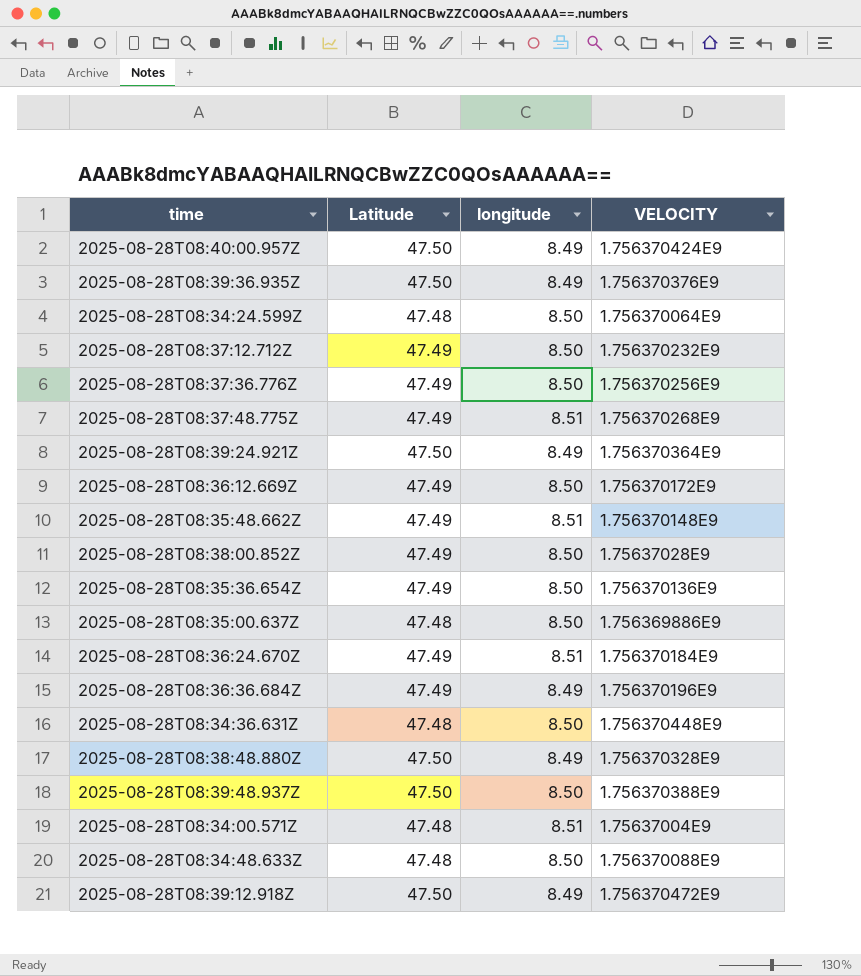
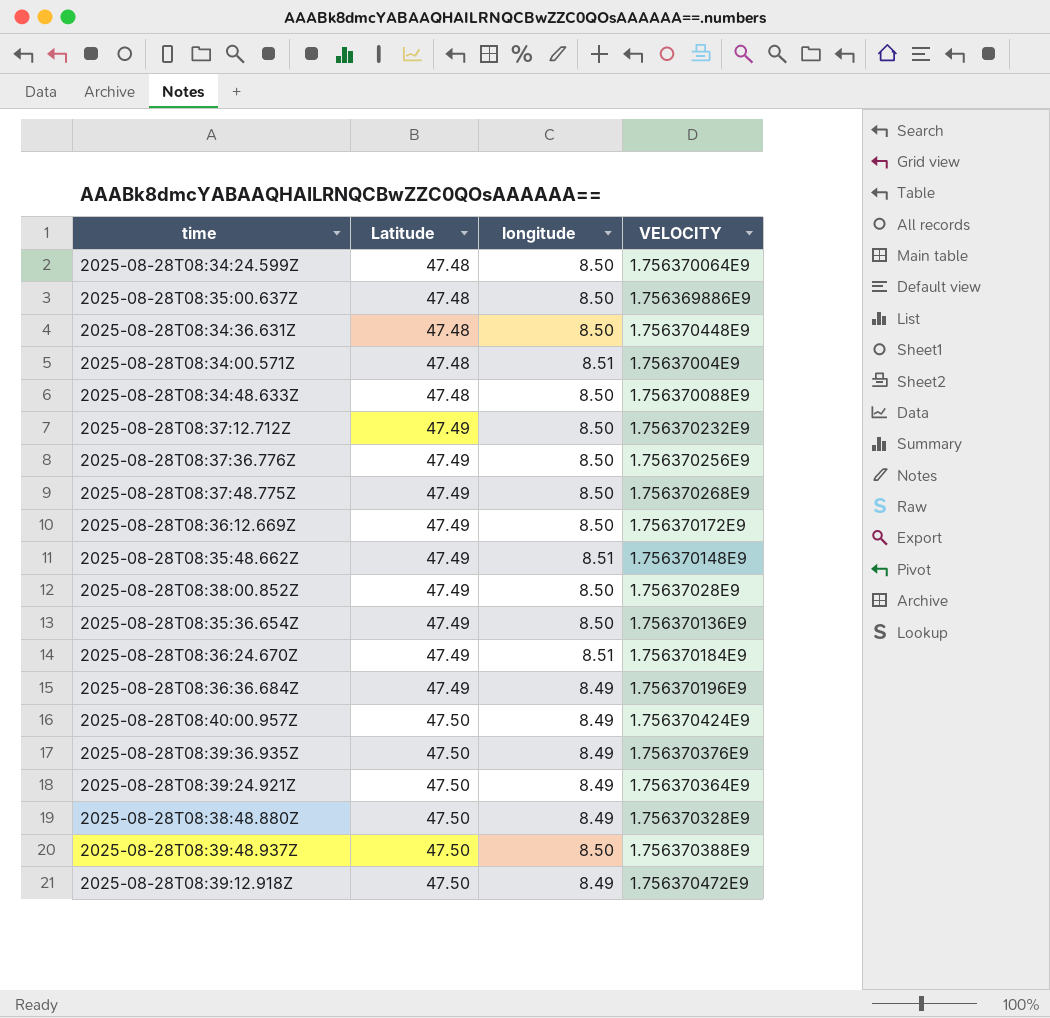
row order: none -> Latitude ascending
2025-08-28T08:37:48.775Z | longitude: 8.51 -> 8.50

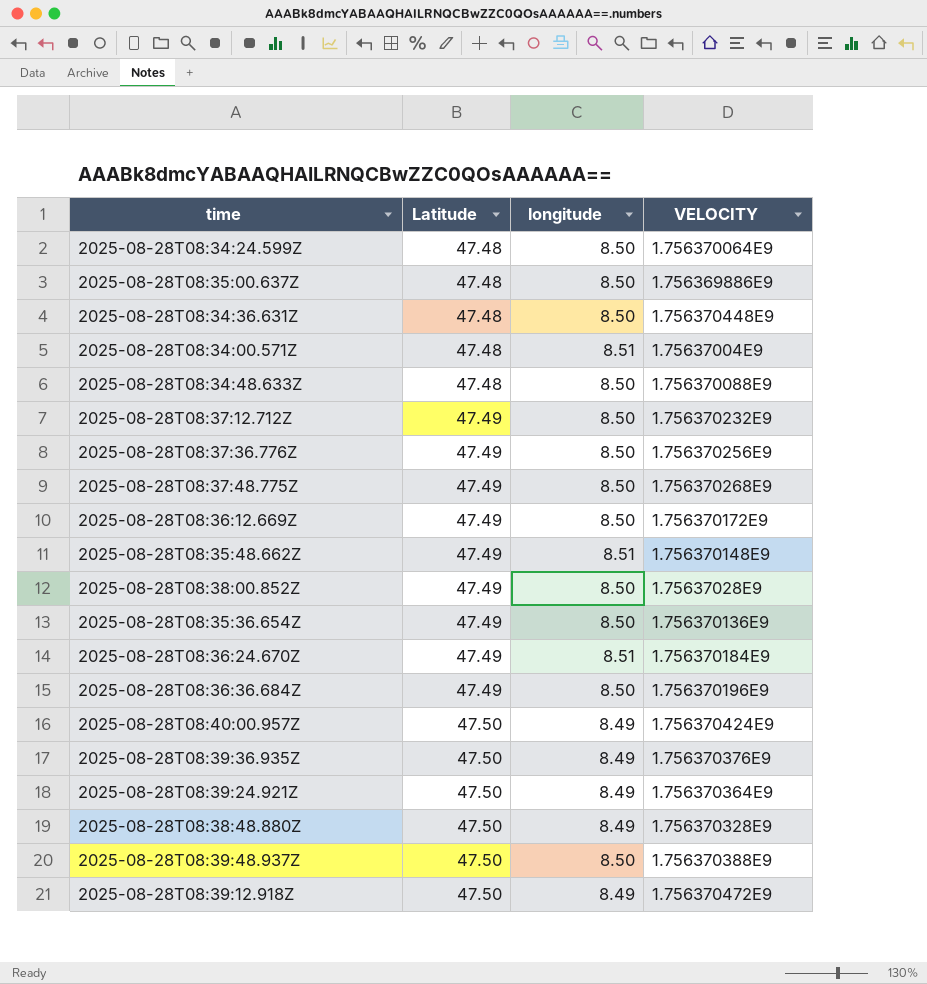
2025-08-28T08:36:36.684Z | longitude: 8.49 -> 8.50

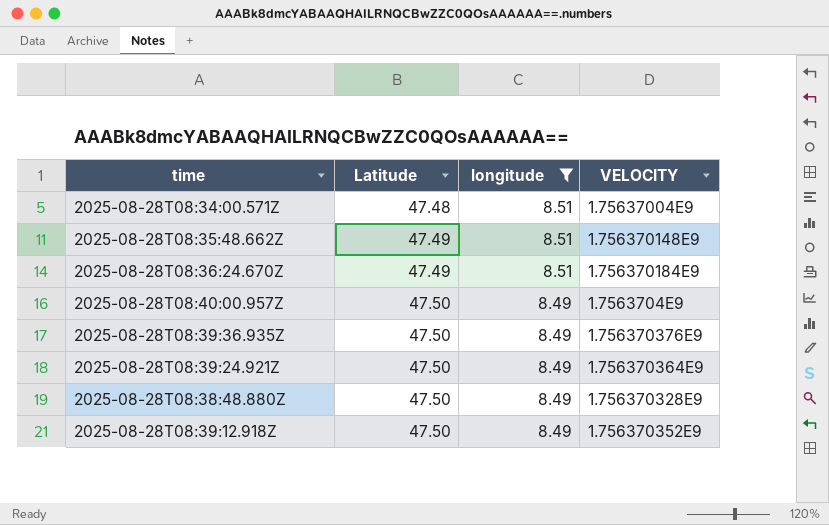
filter: none -> longitude != 8.50
2025-08-28T08:40:00.957Z | VELOCITY: 1.756370424E9 -> 1.7563704E9
2025-08-28T08:39:12.918Z | VELOCITY: 1.756370472E9 -> 1.756370352E9

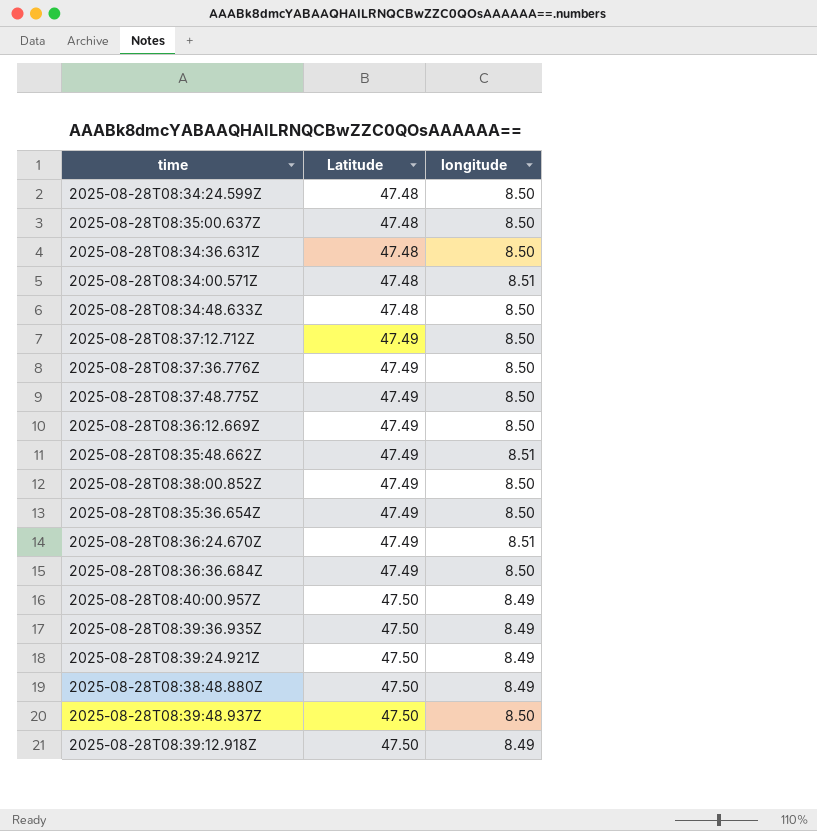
filter: longitude != 8.50 -> none
column VELOCITY | position: 4 -> none

